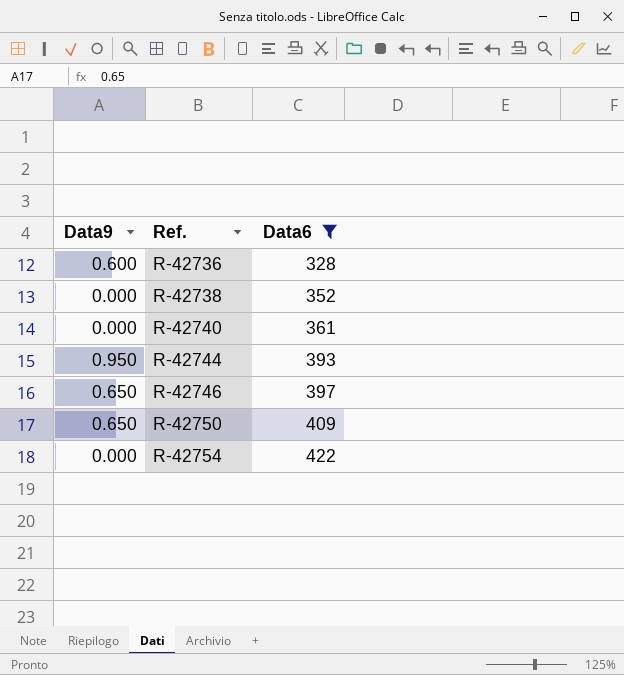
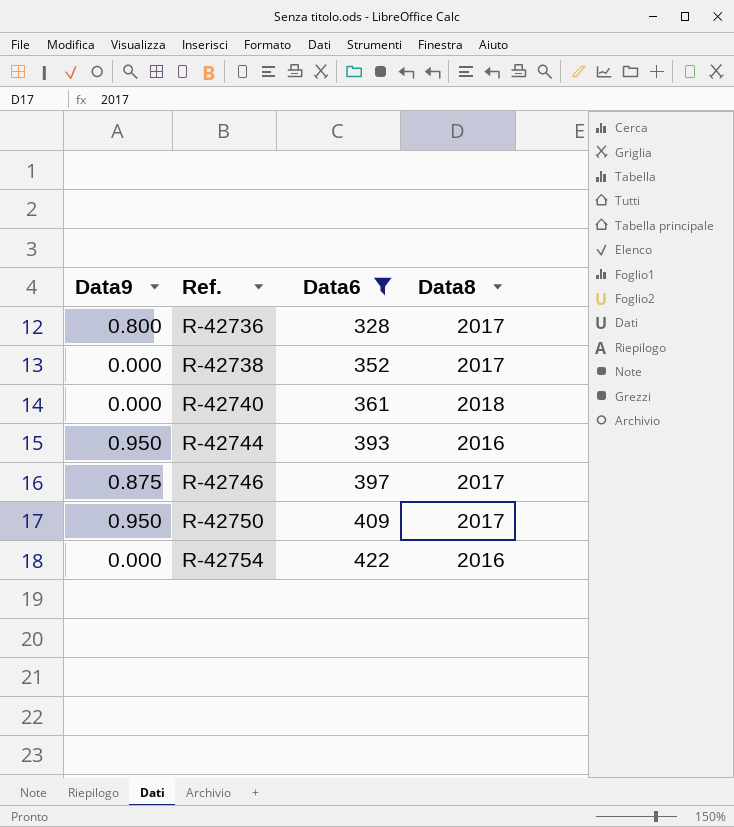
column Data8 | position: none -> 4
R-42736 | Data9: 0.600 -> 0.800
R-42746 | Data9: 0.650 -> 0.875
R-42750 | Data9: 0.650 -> 0.950

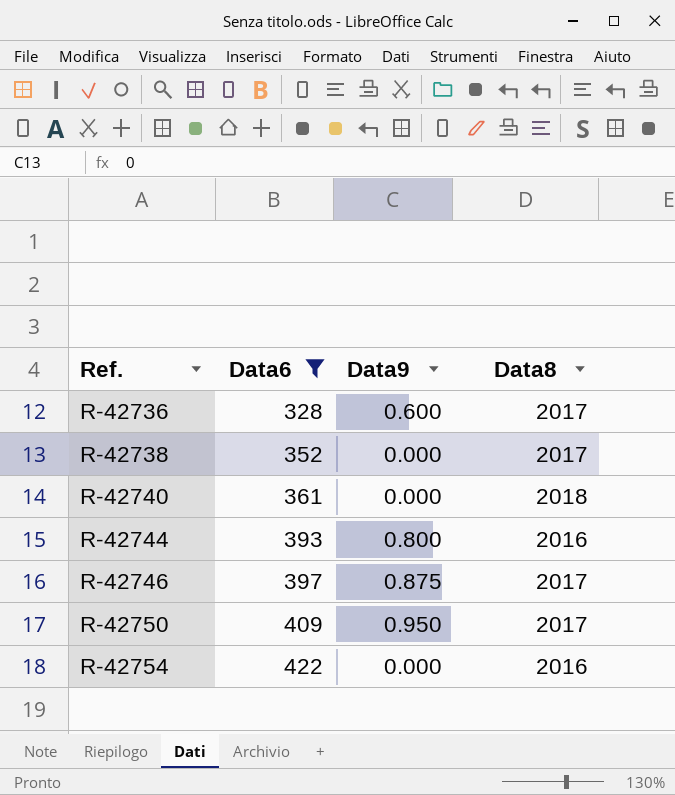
column Data9 | position: 1 -> 3
R-42736 | Data9: 0.800 -> 0.600
R-42744 | Data9: 0.950 -> 0.800

